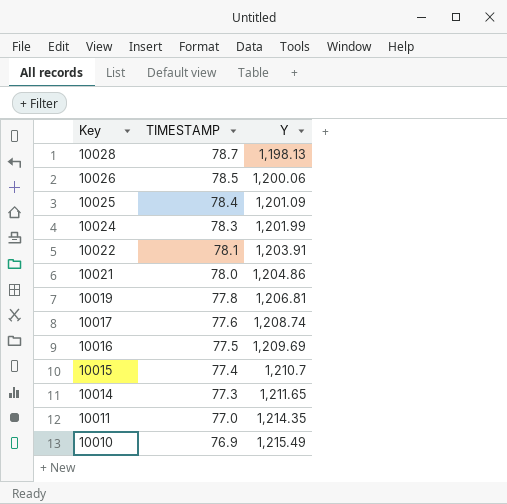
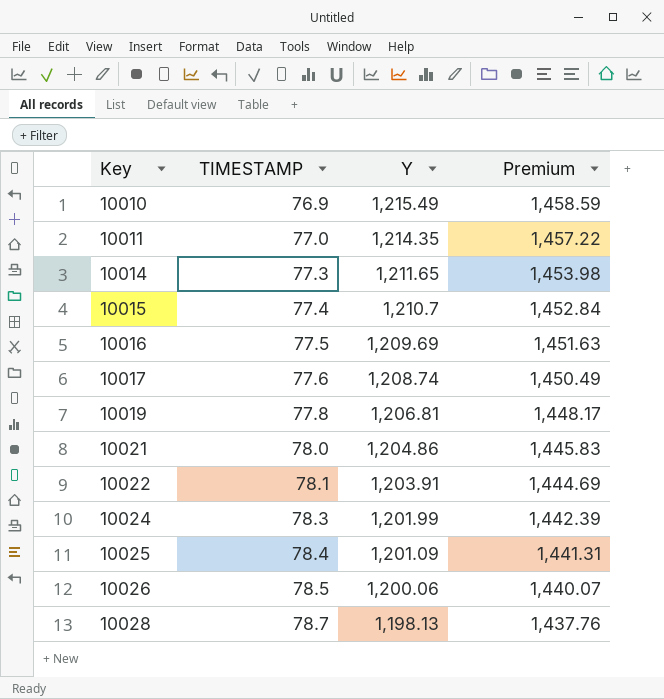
row order: Key descending -> Key ascending
column Premium | formula: none -> [Y] * 1.2

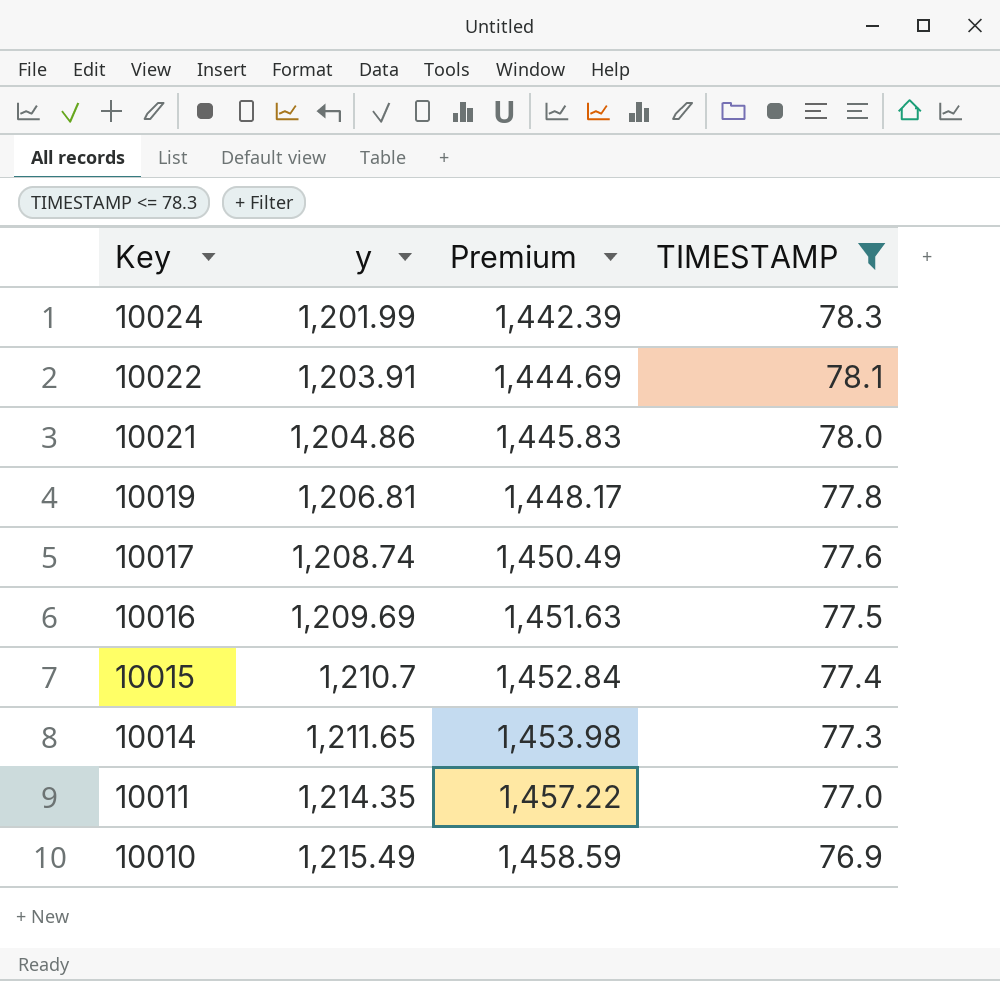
filter: none -> TIMESTAMP <= 78.3
row order: Key ascending -> Key descending
column name: Y -> y
column TIMESTAMP | position: 2 -> 4

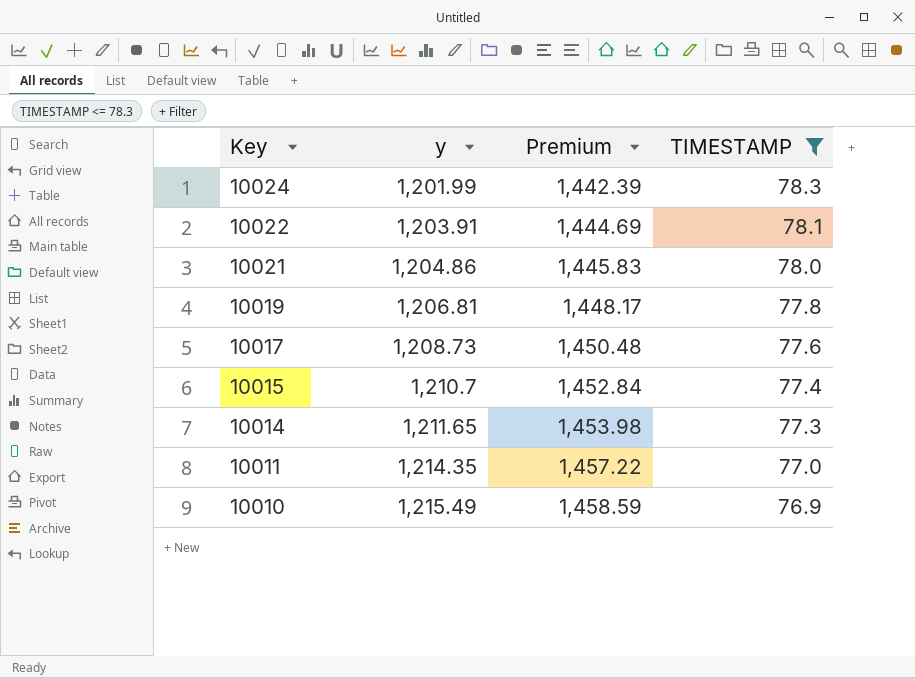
row 10016: 1,209.69 | 1,451.63 | 77.5 -> none
10017 | y: 1,208.74 -> 1,208.73
10017 | Premium: 1,450.49 -> 1,450.48

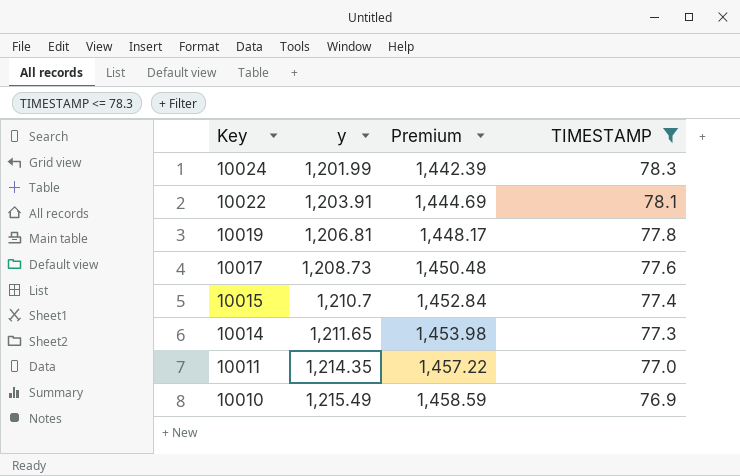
row 10021: 1,204.86 | 1,445.83 | 78.0 -> none

